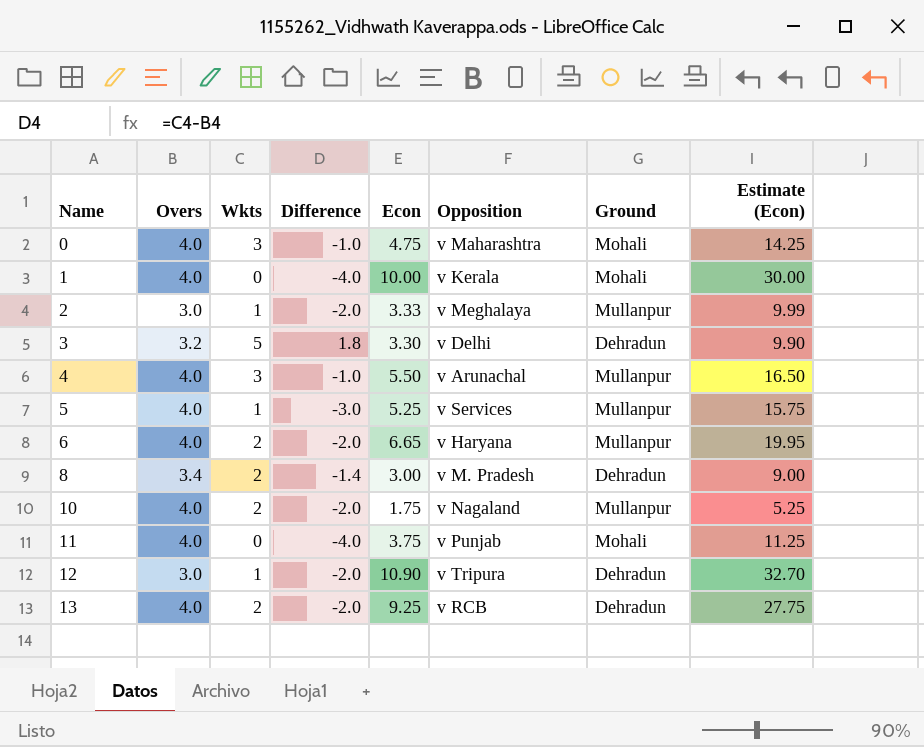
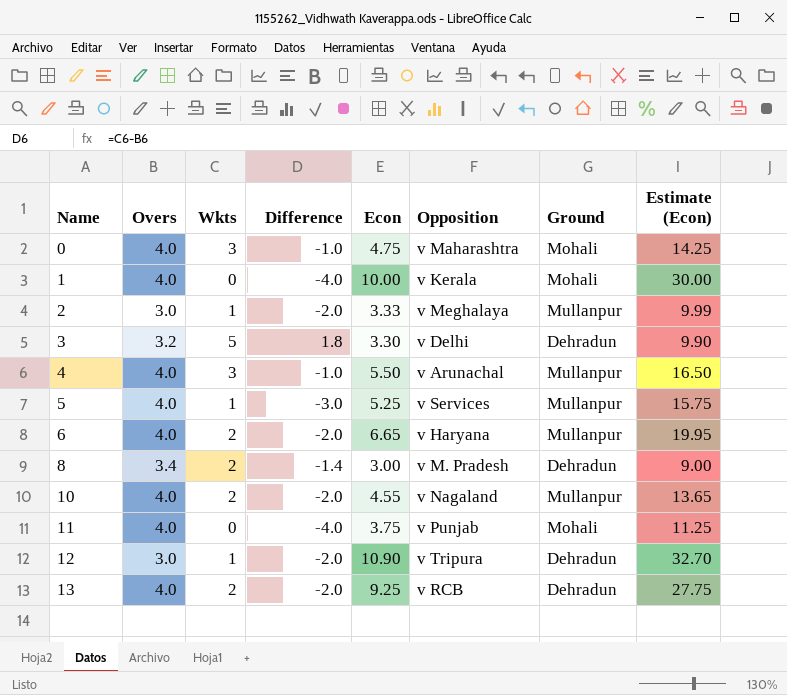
10 | Econ: 1.75 -> 4.55
10 | Estimate (Econ): 5.25 -> 13.65

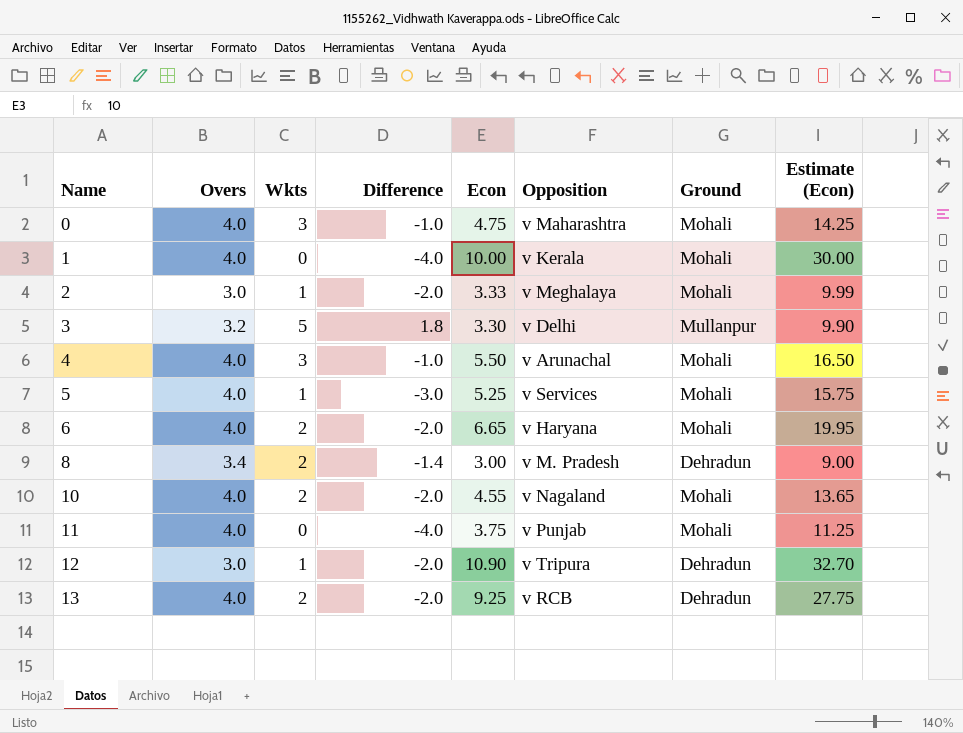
2 | Ground: Mullanpur -> Mohali
3 | Ground: Dehradun -> Mullanpur
4 | Ground: Mullanpur -> Mohali
5 | Ground: Mullanpur -> Mohali
6 | Ground: Mullanpur -> Mohali
10 | Ground: Mullanpur -> Mohali

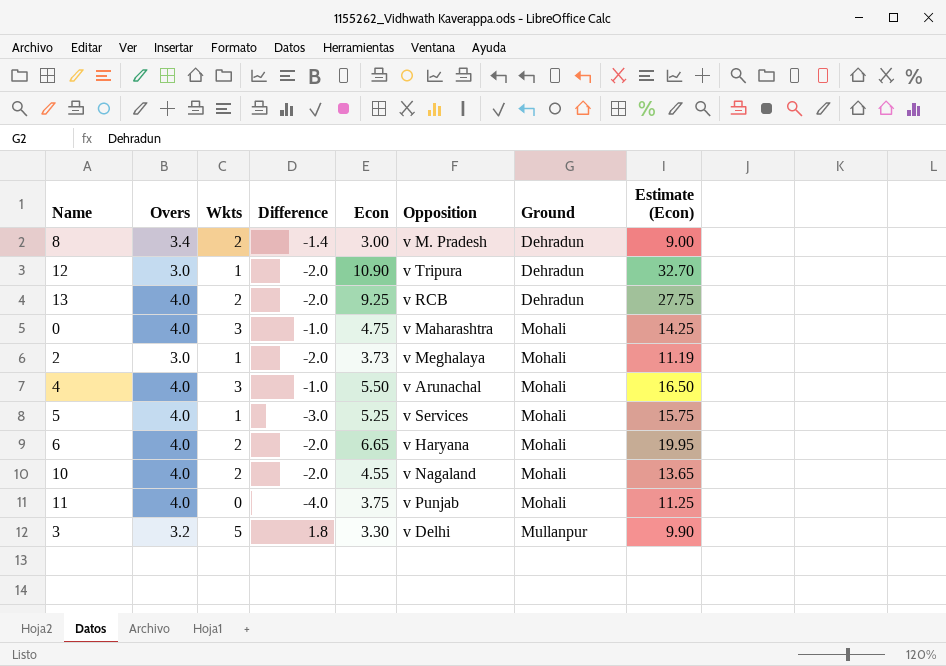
row order: Name ascending -> Ground ascending
row 1: 4.0 | 0 | -4.0 | 10.00 | v Kerala | Mohali | 30.00 -> none
2 | Econ: 3.33 -> 3.73
2 | Estimate (Econ): 9.99 -> 11.19

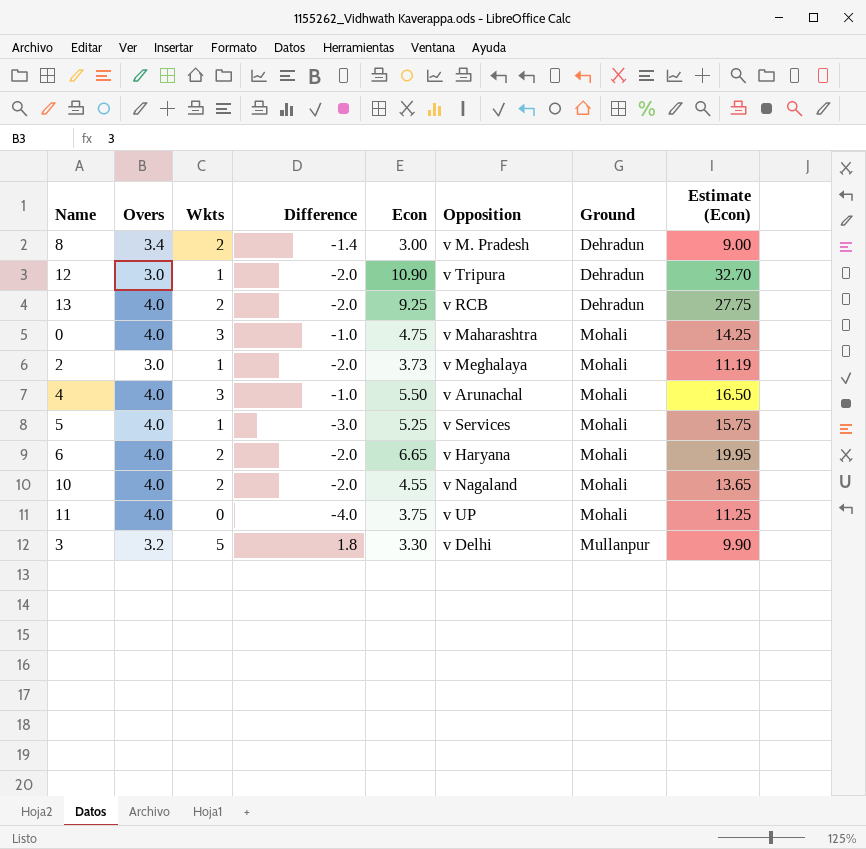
11 | Opposition: v Punjab -> v UP

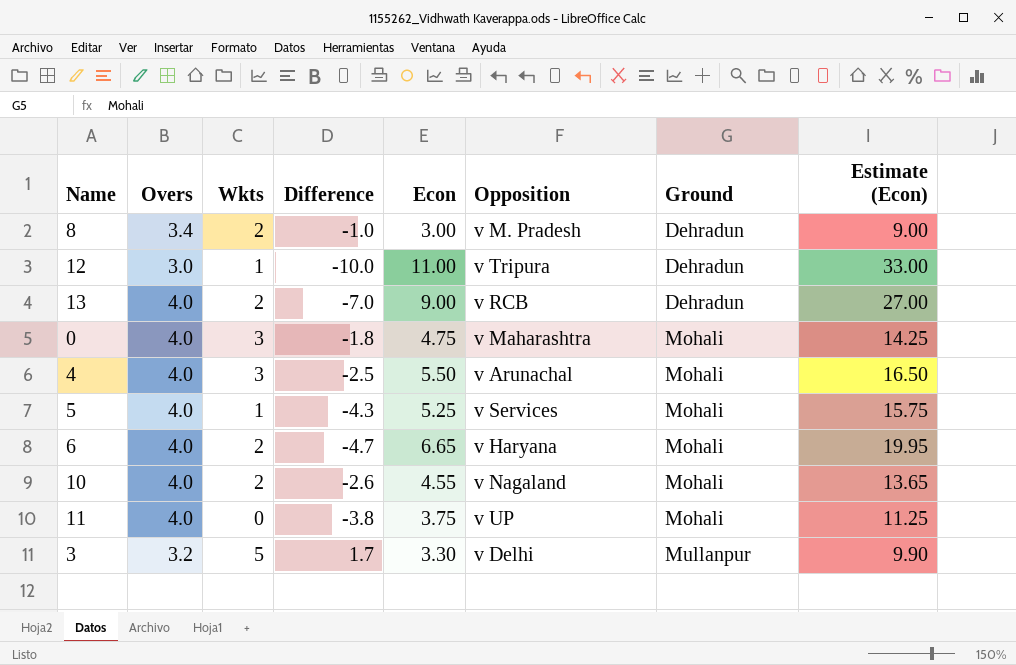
column Difference | formula: [Wkts] - [Overs] -> [Wkts] - [Econ]
row 2: 3.0 | 1 | -2.0 | 3.73 | v Meghalaya | Mohali | 11.19 -> none
12 | Econ: 10.90 -> 11.00
12 | Estimate (Econ): 32.70 -> 33.00
13 | Econ: 9.25 -> 9.00
13 | Estimate (Econ): 27.75 -> 27.00

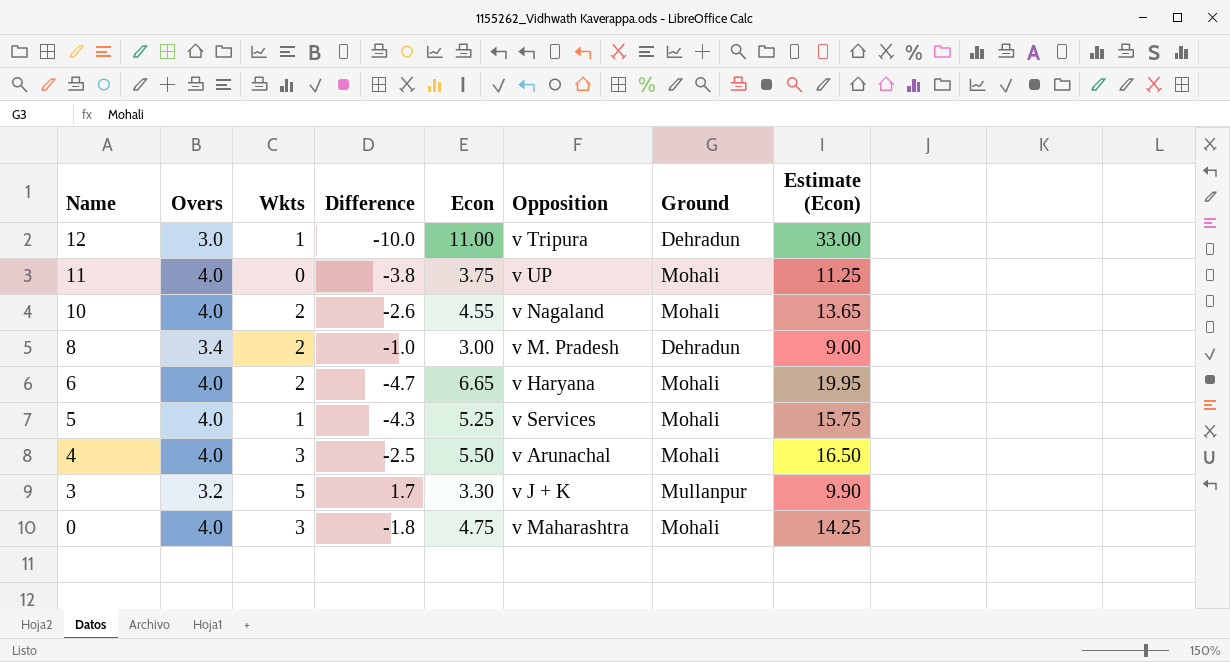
row order: Ground ascending -> Name descending
row 13: 4.0 | 2 | -7.0 | 9.00 | v RCB | Dehradun | 27.00 -> none
3 | Opposition: v Delhi -> v J + K

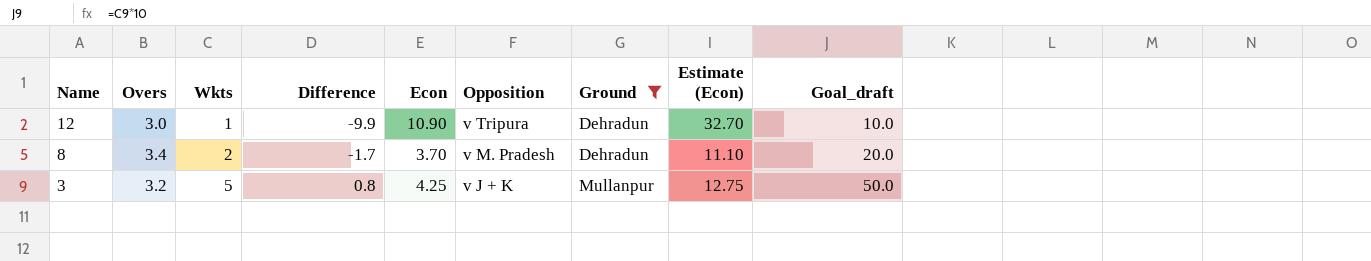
filter: none -> Ground != Mohali
column Goal_draft | formula: none -> [Wkts] * 10
12 | Difference: -10.0 -> -9.9
12 | Econ: 11.00 -> 10.90
12 | Estimate (Econ): 33.00 -> 32.70
8 | Difference: -1.0 -> -1.7
8 | Econ: 3.00 -> 3.70
8 | Estimate (Econ): 9.00 -> 11.10
3 | Difference: 1.7 -> 0.8
3 | Econ: 3.30 -> 4.25
3 | Estimate (Econ): 9.90 -> 12.75

